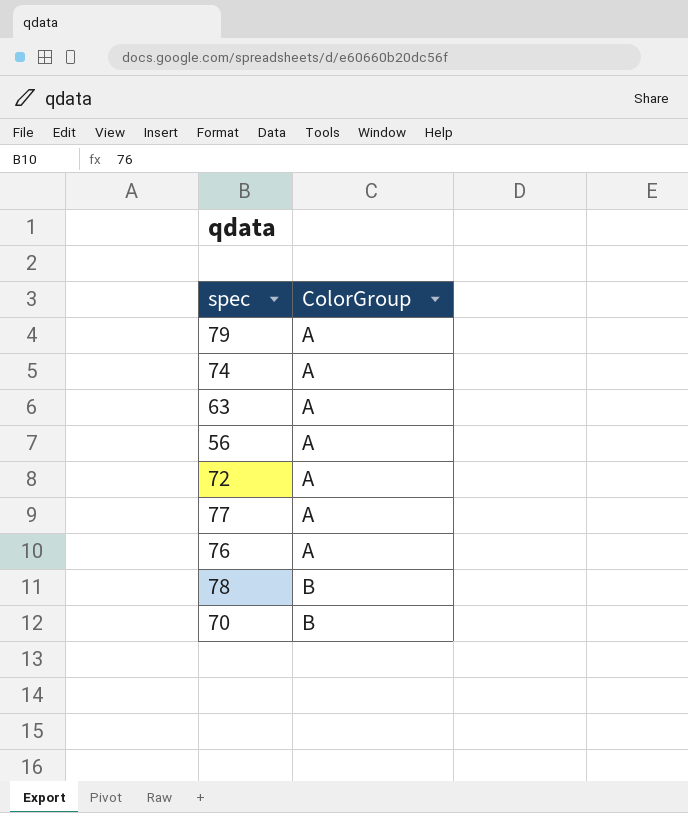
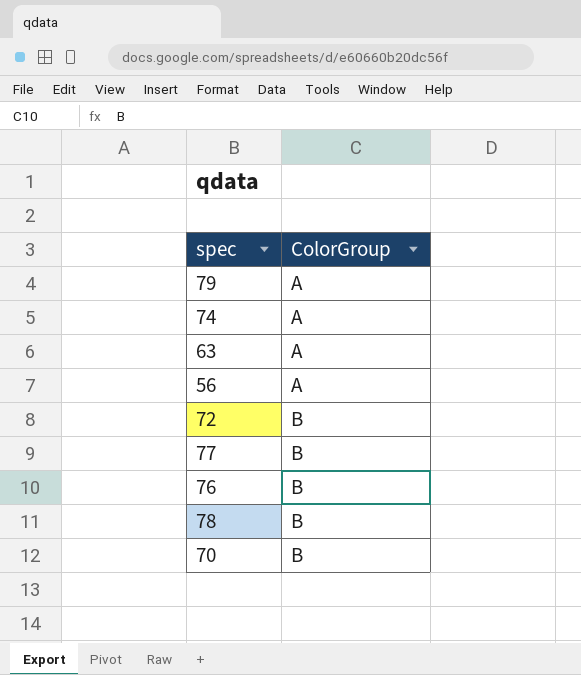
72 | ColorGroup: A -> B
77 | ColorGroup: A -> B
76 | ColorGroup: A -> B

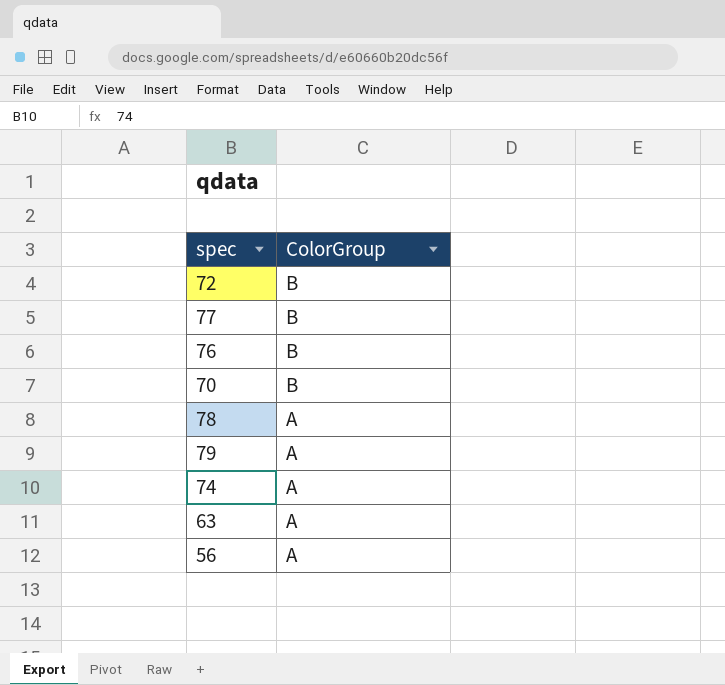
row order: ColorGroup ascending -> ColorGroup descending
78 | ColorGroup: B -> A

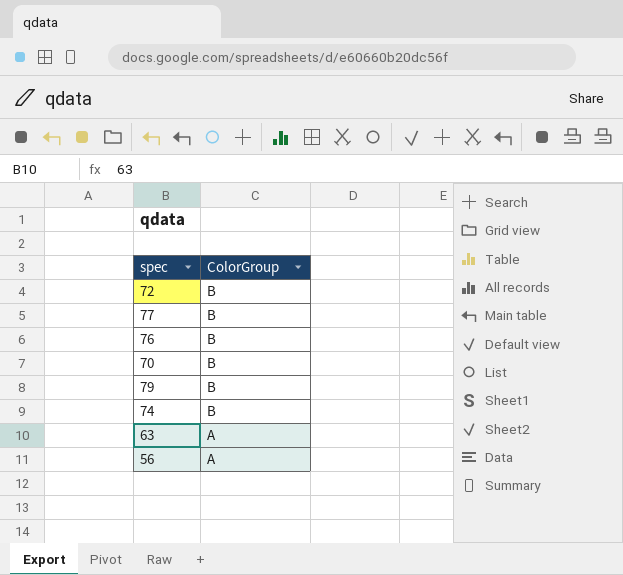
row 78: A -> none
79 | ColorGroup: A -> B
74 | ColorGroup: A -> B

